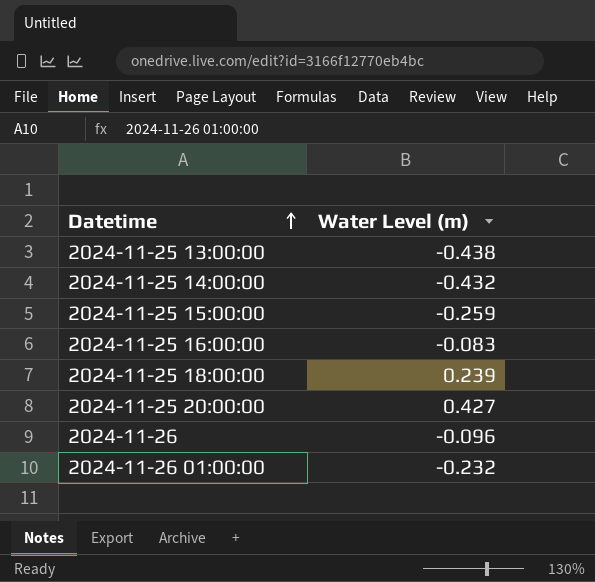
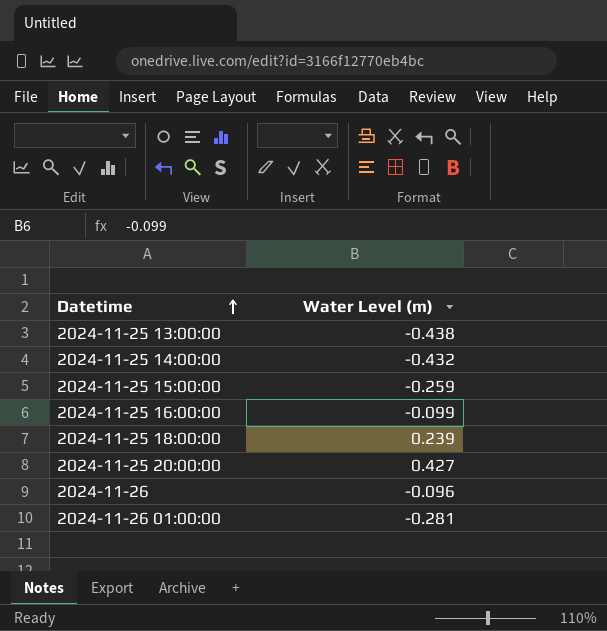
2024-11-25 16:00:00 | Water Level (m): -0.083 -> -0.099
2024-11-26 01:00:00 | Water Level (m): -0.232 -> -0.281

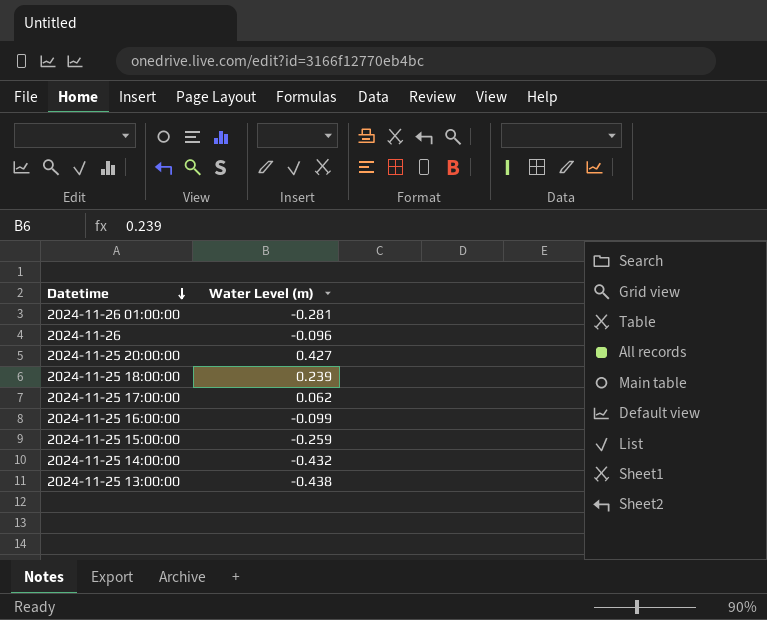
row order: Datetime ascending -> Datetime descending
row 2024-11-25 17:00:00: none -> 0.062

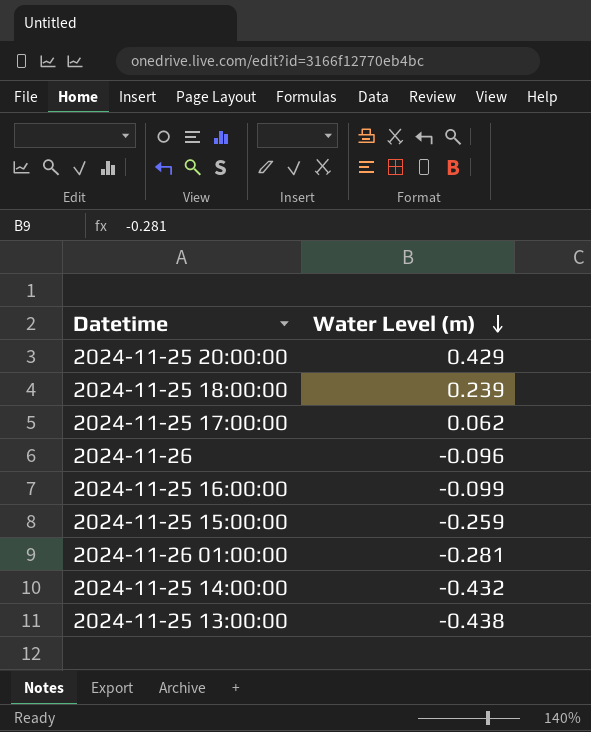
row order: Datetime descending -> Water Level (m) descending
2024-11-25 20:00:00 | Water Level (m): 0.427 -> 0.429

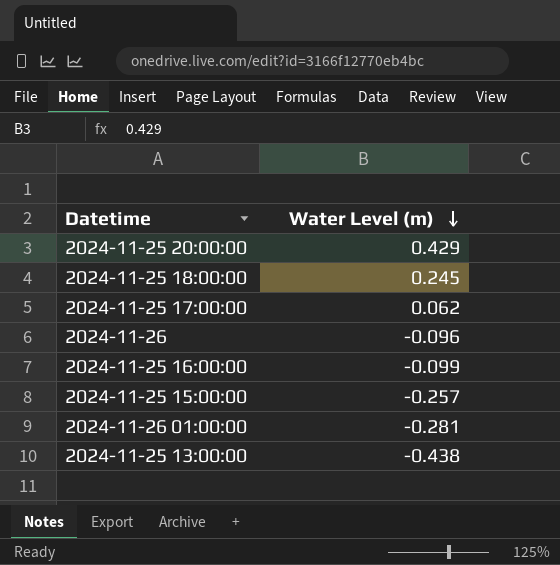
row 2024-11-25 14:00:00: -0.432 -> none
2024-11-25 18:00:00 | Water Level (m): 0.239 -> 0.245
2024-11-25 15:00:00 | Water Level (m): -0.259 -> -0.257

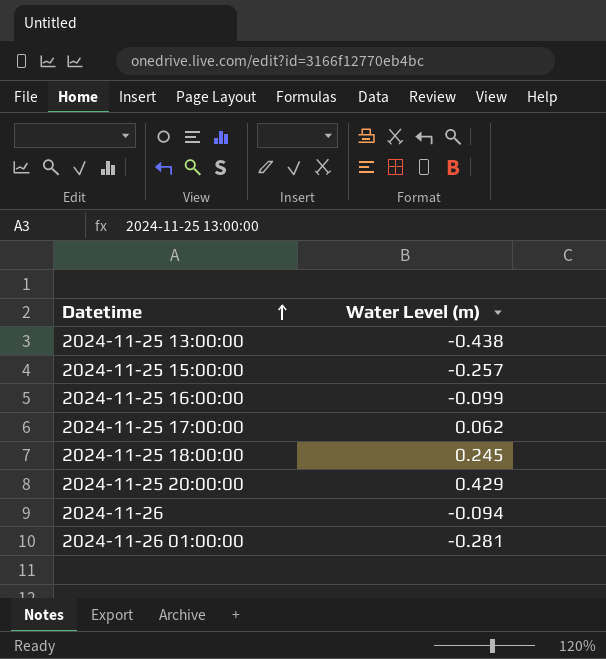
row order: Water Level (m) descending -> Datetime ascending
2024-11-26 | Water Level (m): -0.096 -> -0.094

